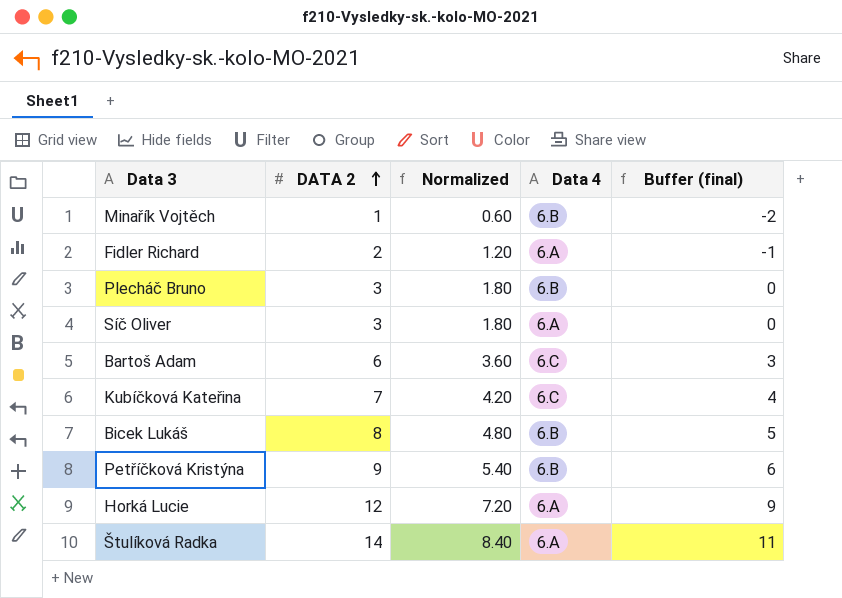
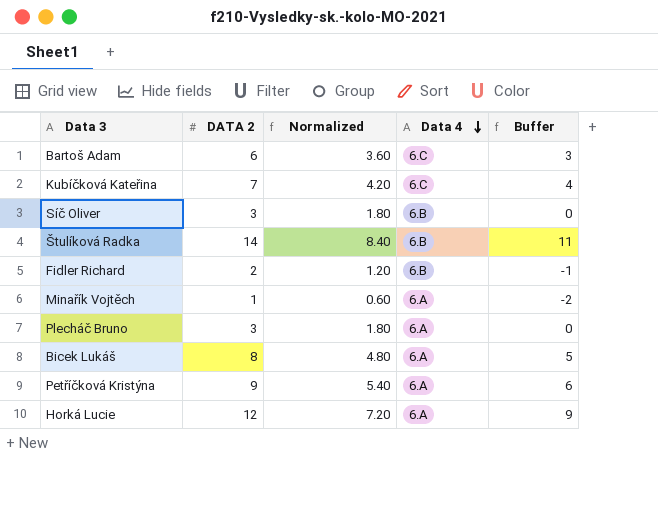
row order: DATA 2 ascending -> Data 4 descending
column name: Buffer (final) -> Buffer
Síč Oliver | Data 4: 6.A -> 6.B
Štulíková Radka | Data 4: 6.A -> 6.B
Fidler Richard | Data 4: 6.A -> 6.B
Minařík Vojtěch | Data 4: 6.B -> 6.A
Plecháč Bruno | Data 4: 6.B -> 6.A
Bicek Lukáš | Data 4: 6.B -> 6.A
Petříčková Kristýna | Data 4: 6.B -> 6.A

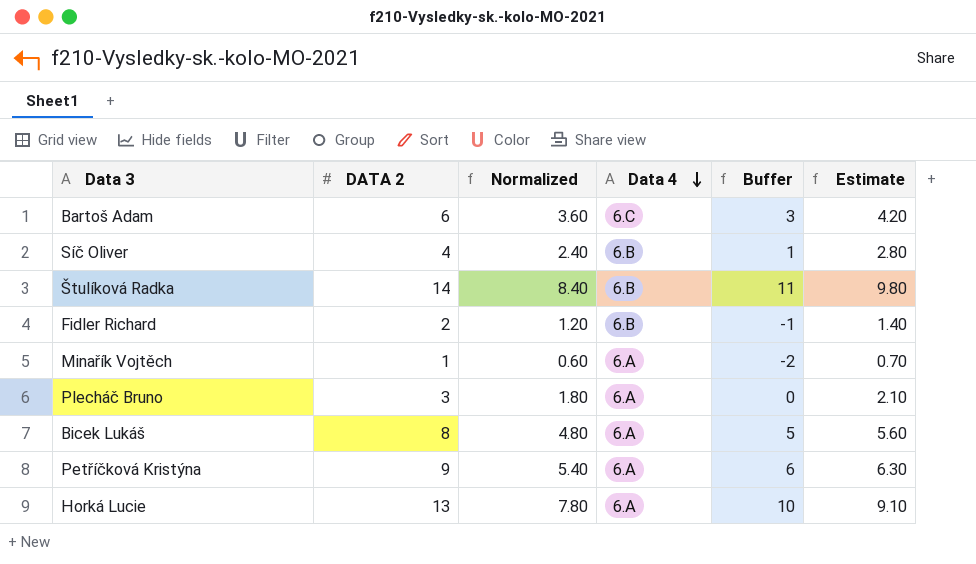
column Estimate | formula: none -> [DATA 2] * 0.7
row Kubíčková Kateřina: 7 | 4.20 | 6.C | 4 -> none
Síč Oliver | DATA 2: 3 -> 4
Síč Oliver | Normalized: 1.80 -> 2.40
Síč Oliver | Buffer: 0 -> 1
Horká Lucie | DATA 2: 12 -> 13
Horká Lucie | Normalized: 7.20 -> 7.80
Horká Lucie | Buffer: 9 -> 10

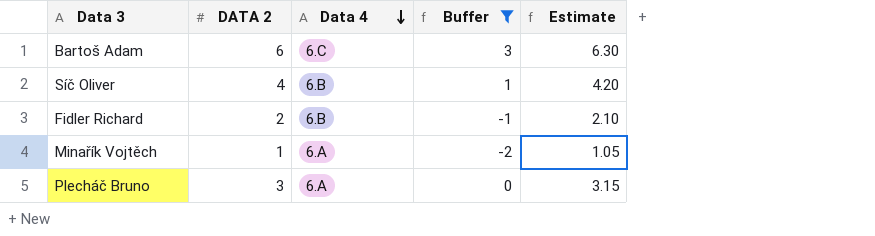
filter: none -> Buffer <= 3
column Normalized | formula: [DATA 2] * 0.6 -> none
column Estimate | formula: [DATA 2] * 0.7 -> [DATA 2] * 1.05

